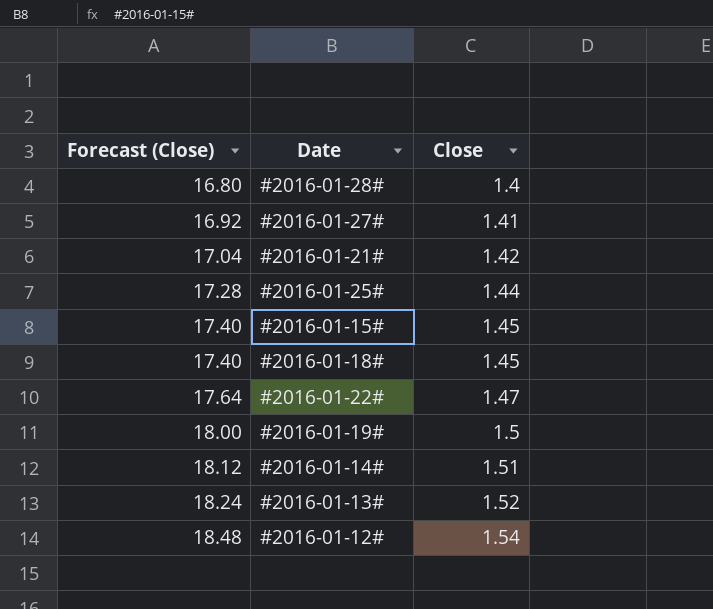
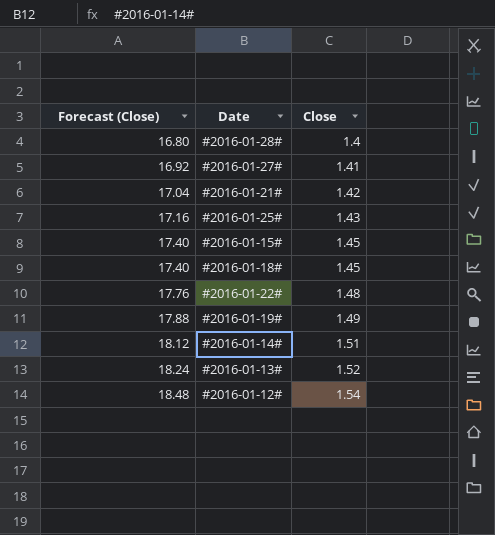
#2016-01-25# | Forecast (Close): 17.28 -> 17.16
#2016-01-25# | Close: 1.44 -> 1.43
#2016-01-22# | Forecast (Close): 17.64 -> 17.76
#2016-01-22# | Close: 1.47 -> 1.48
#2016-01-19# | Forecast (Close): 18.00 -> 17.88
#2016-01-19# | Close: 1.5 -> 1.49

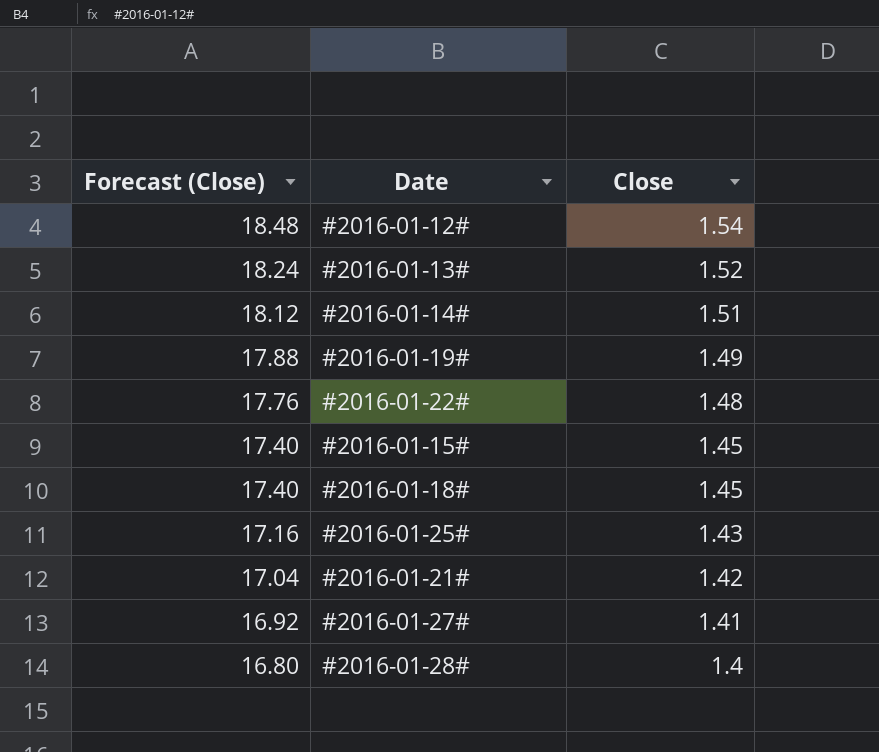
row order: Forecast (Close) ascending -> Forecast (Close) descending

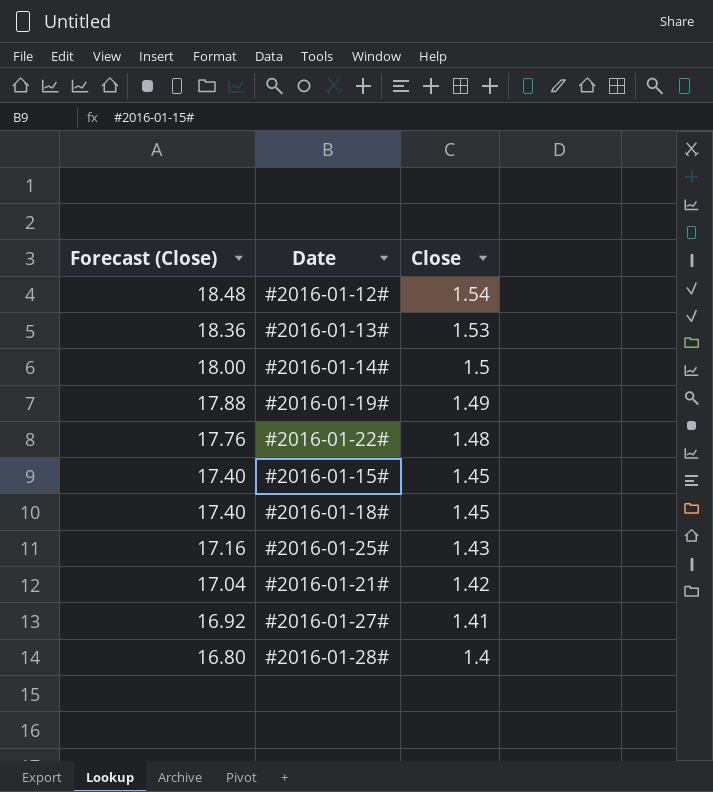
#2016-01-13# | Forecast (Close): 18.24 -> 18.36
#2016-01-13# | Close: 1.52 -> 1.53
#2016-01-14# | Forecast (Close): 18.12 -> 18.00
#2016-01-14# | Close: 1.51 -> 1.5

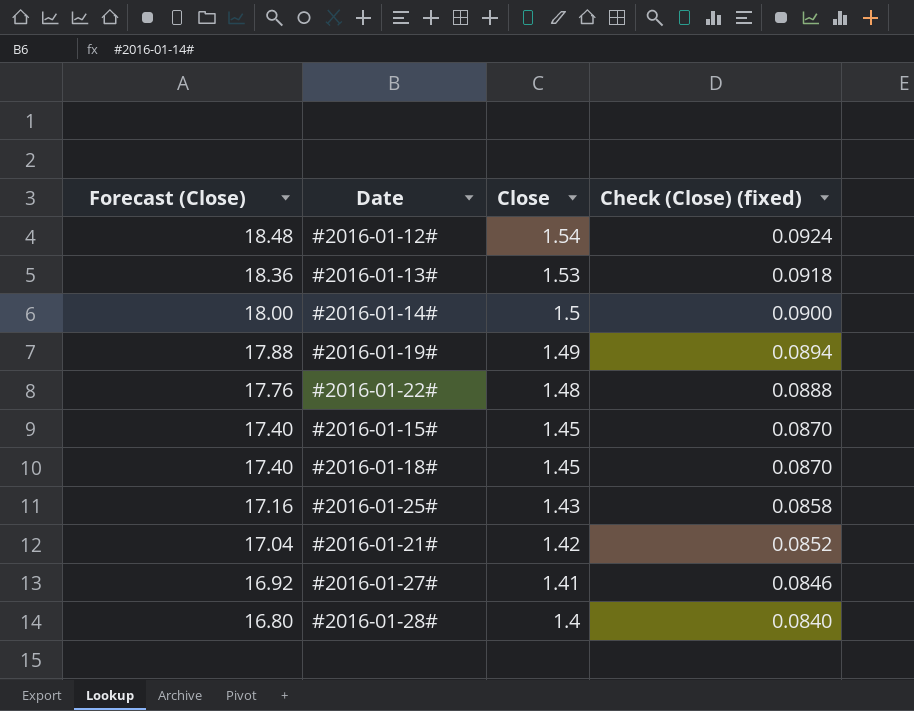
column Check (Close) (fixed) | formula: none -> [Close] * 0.06

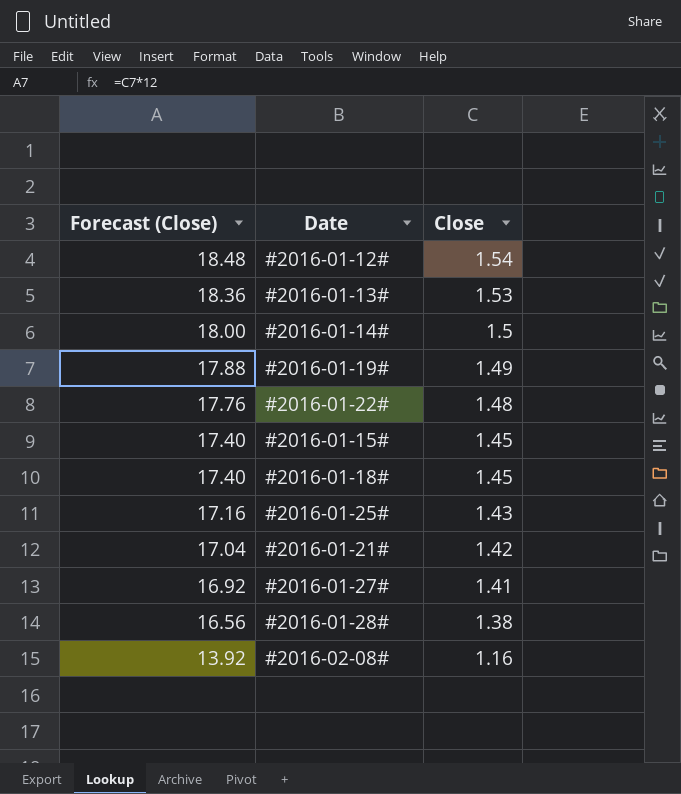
column Check (Close) (fixed) | formula: [Close] * 0.06 -> none
#2016-01-28# | Forecast (Close): 16.80 -> 16.56
#2016-01-28# | Close: 1.4 -> 1.38
row #2016-02-08#: none -> 13.92 | 1.16

